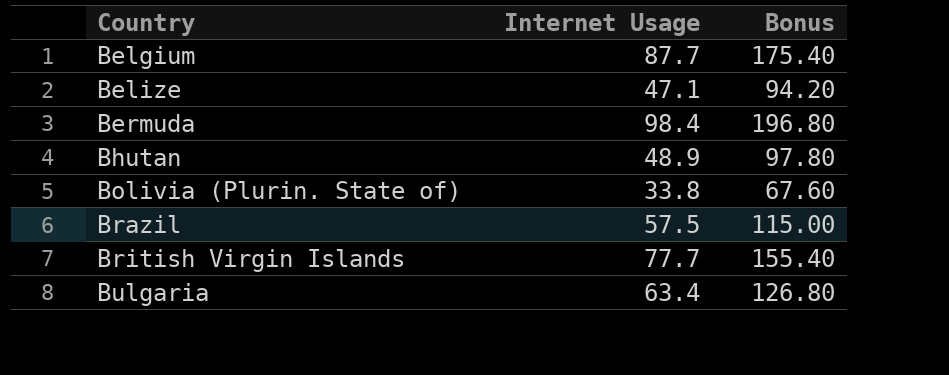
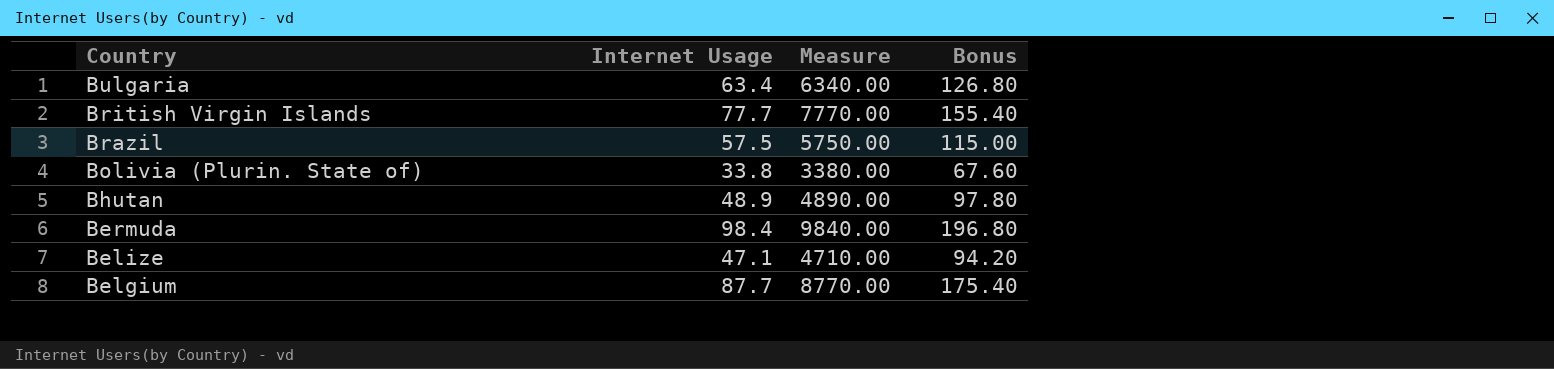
row order: Country ascending -> Country descending
column Measure | formula: none -> [Internet Usage] * 100

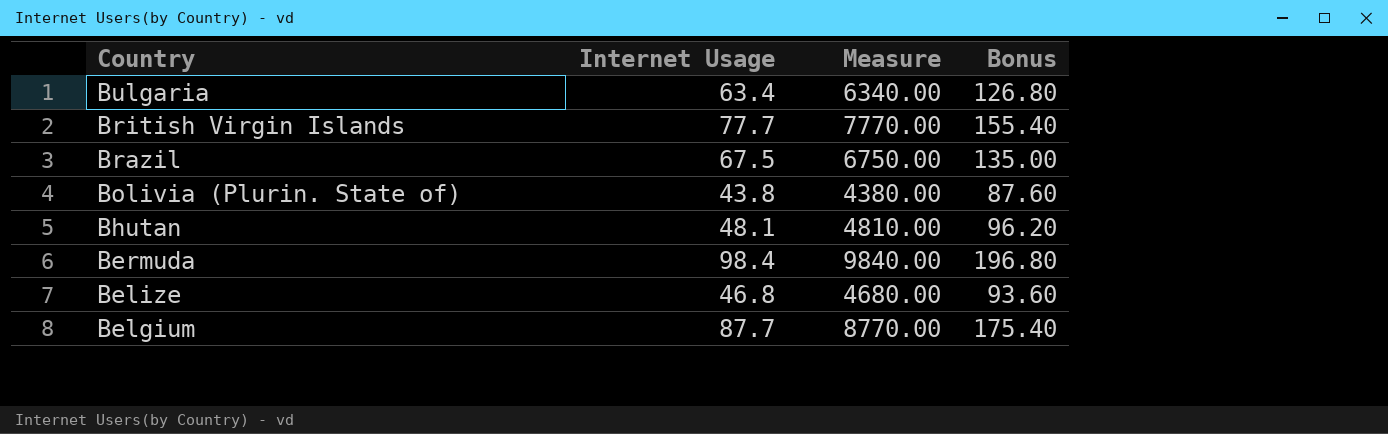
Brazil | Internet Usage: 57.5 -> 67.5
Brazil | Measure: 5750.00 -> 6750.00
Brazil | Bonus: 115.00 -> 135.00
Bolivia (Plurin. State of) | Internet Usage: 33.8 -> 43.8
Bolivia (Plurin. State of) | Measure: 3380.00 -> 4380.00
Bolivia (Plurin. State of) | Bonus: 67.60 -> 87.60
Bhutan | Internet Usage: 48.9 -> 48.1
Bhutan | Measure: 4890.00 -> 4810.00
Bhutan | Bonus: 97.80 -> 96.20
Belize | Internet Usage: 47.1 -> 46.8
Belize | Measure: 4710.00 -> 4680.00
Belize | Bonus: 94.20 -> 93.60

